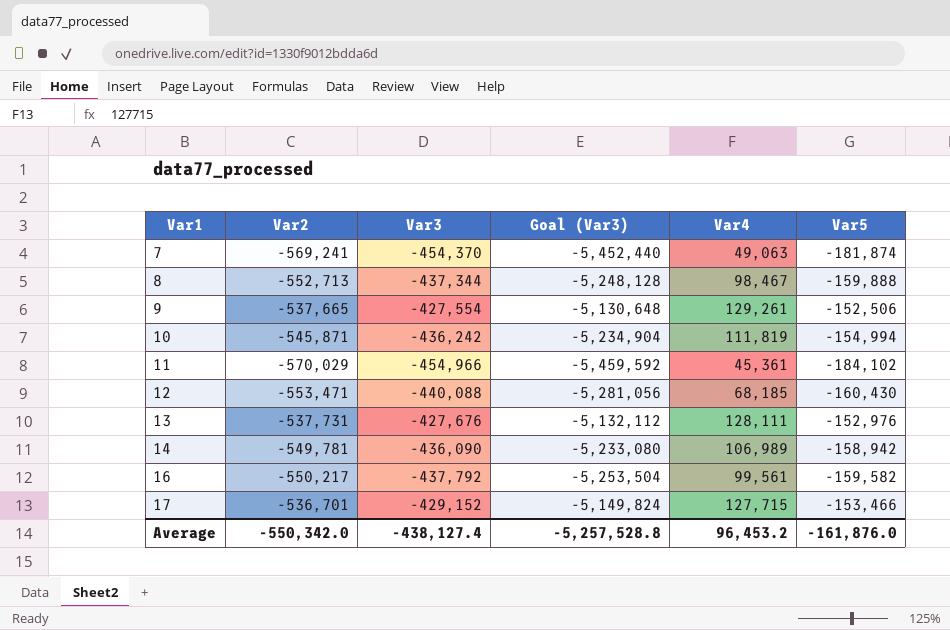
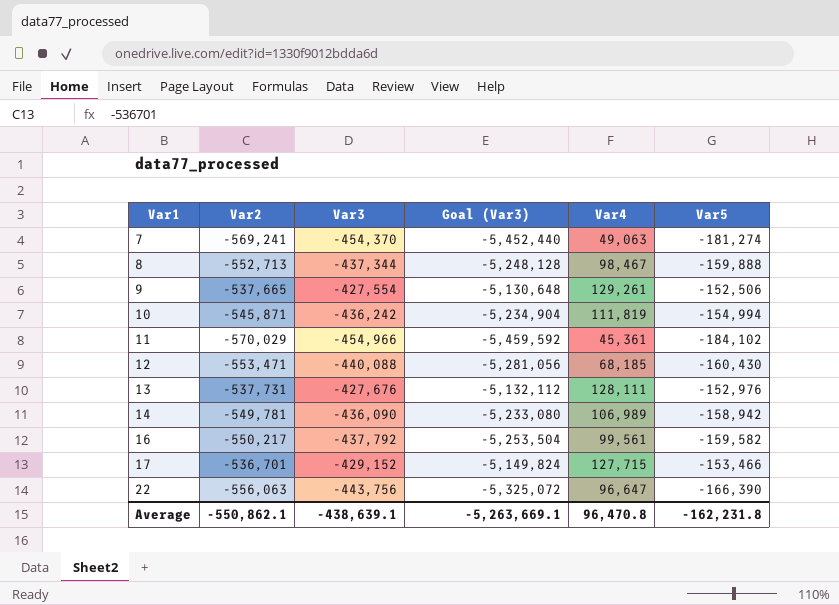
7 | Var5: -181,874 -> -181,274
row 22: none -> -556,063 | -443,756 | -5,325,072 | 96,647 | -166,390
Average | Var2: -550,342.0 -> -550,862.1
Average | Var3: -438,127.4 -> -438,639.1
Average | Goal (Var3): -5,257,528.8 -> -5,263,669.1
Average | Var4: 96,453.2 -> 96,470.8
Average | Var5: -161,876.0 -> -162,231.8

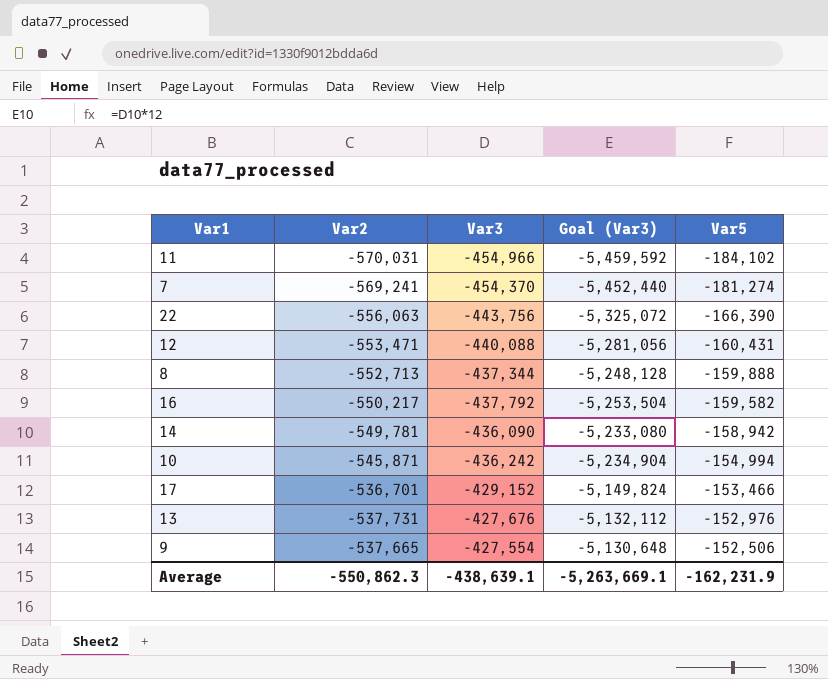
row order: Var1 ascending -> Var5 ascending
column Var4 | position: 5 -> none
11 | Var2: -570,029 -> -570,031
12 | Var5: -160,430 -> -160,431
Average | Var2: -550,862.1 -> -550,862.3
Average | Var5: -162,231.8 -> -162,231.9

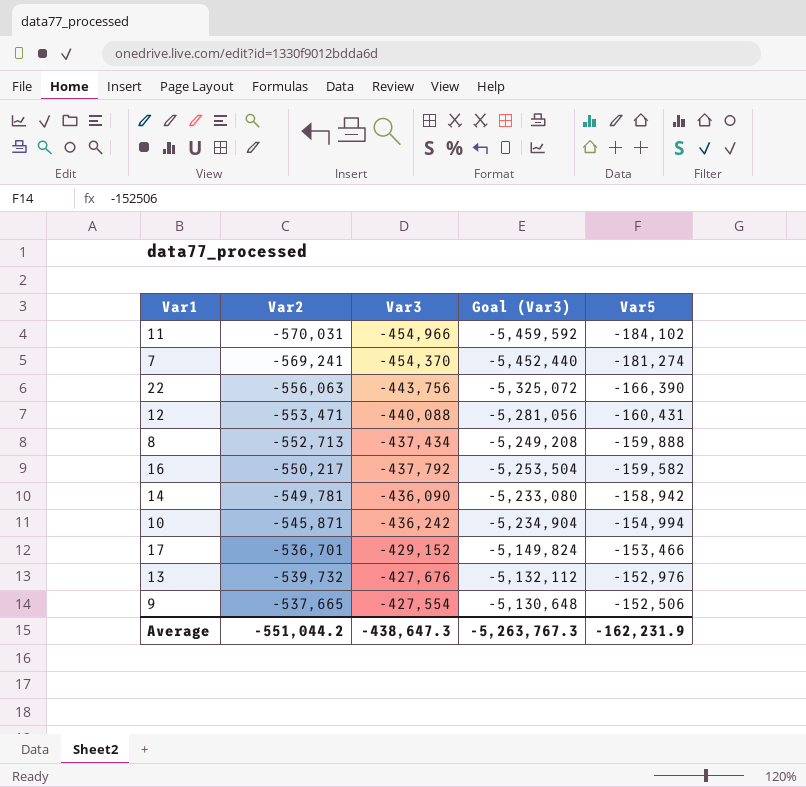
8 | Var3: -437,344 -> -437,434
8 | Goal (Var3): -5,248,128 -> -5,249,208
13 | Var2: -537,731 -> -539,732
Average | Var2: -550,862.3 -> -551,044.2
Average | Var3: -438,639.1 -> -438,647.3
Average | Goal (Var3): -5,263,669.1 -> -5,263,767.3

